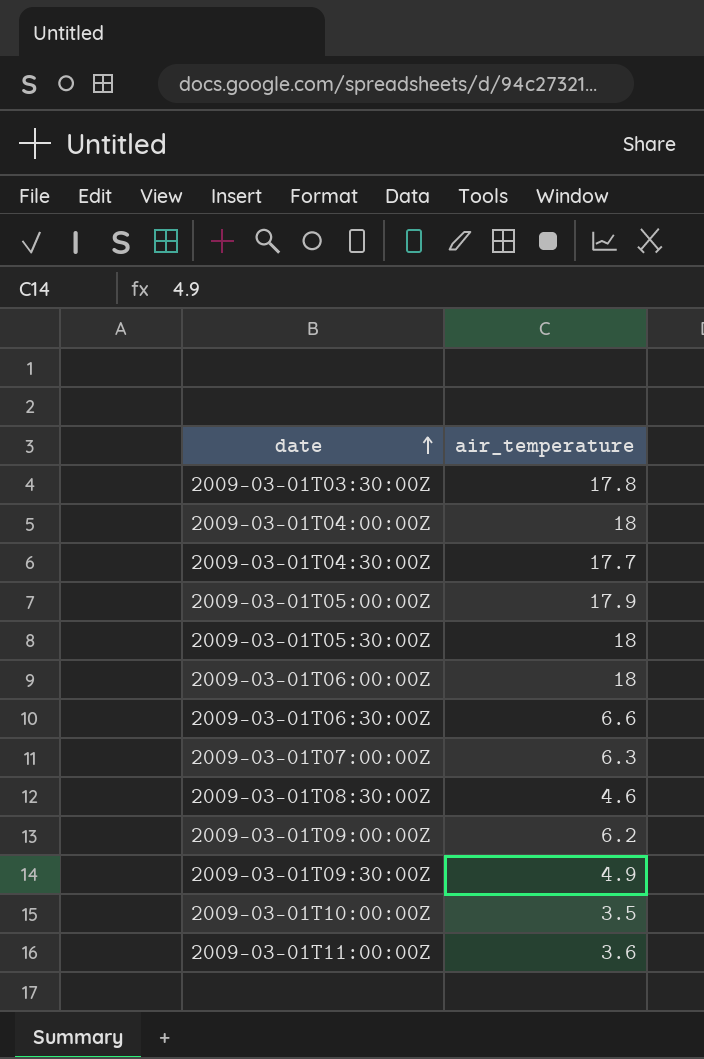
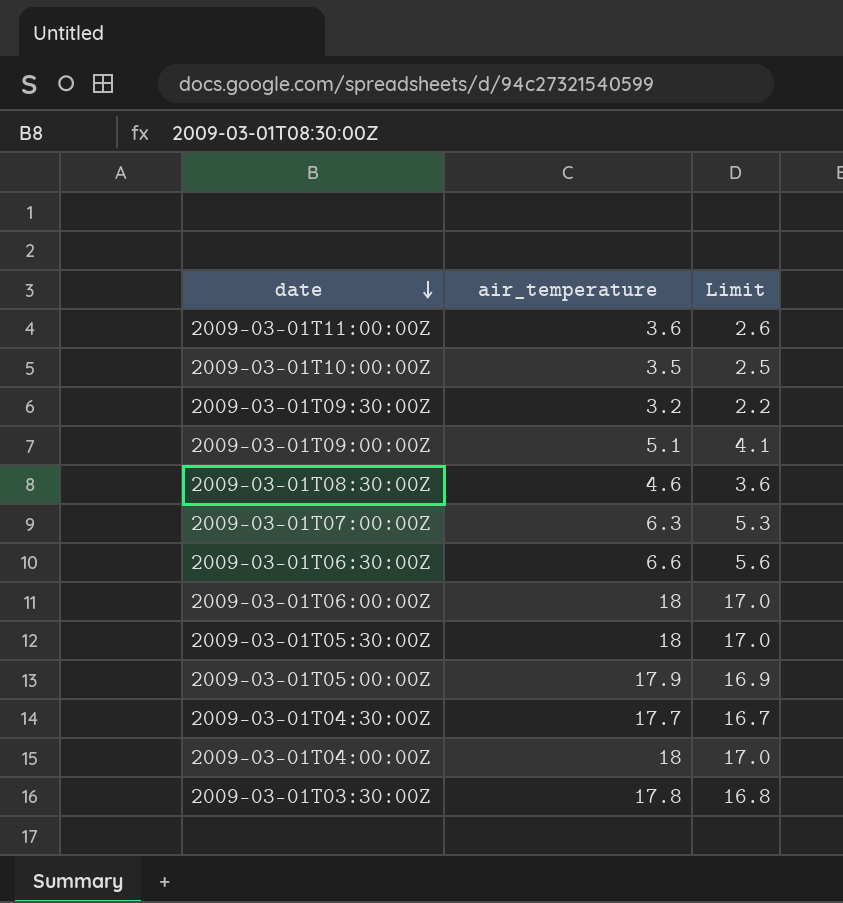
row order: date ascending -> date descending
column Limit | formula: none -> [air_temperature] - 1
2009-03-01T09:30:00Z | air_temperature: 4.9 -> 3.2
2009-03-01T09:00:00Z | air_temperature: 6.2 -> 5.1

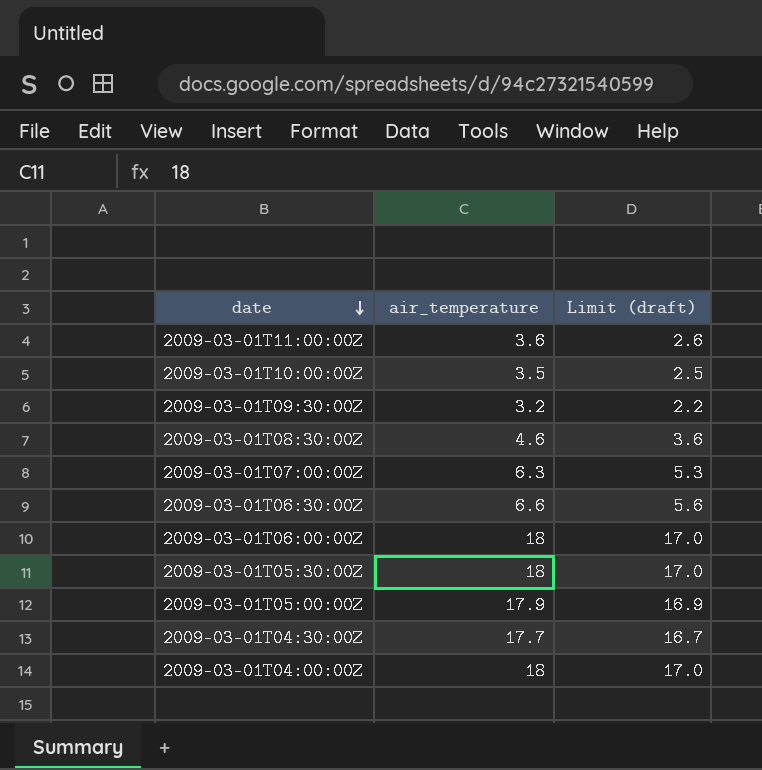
column name: Limit -> Limit (draft)
row 2009-03-01T09:00:00Z: 5.1 | 4.1 -> none
row 2009-03-01T03:30:00Z: 17.8 | 16.8 -> none

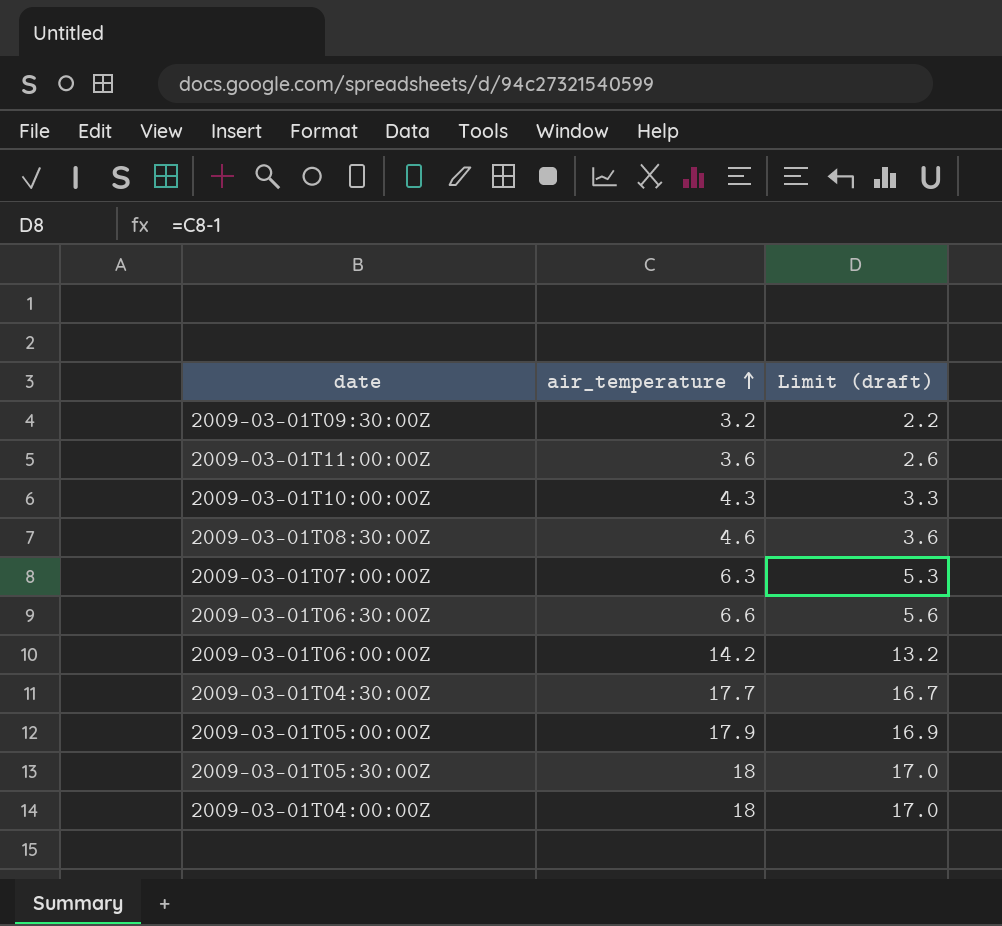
row order: date descending -> air_temperature ascending
2009-03-01T10:00:00Z | air_temperature: 3.5 -> 4.3
2009-03-01T10:00:00Z | Limit (draft): 2.5 -> 3.3
2009-03-01T06:00:00Z | air_temperature: 18 -> 14.2
2009-03-01T06:00:00Z | Limit (draft): 17.0 -> 13.2

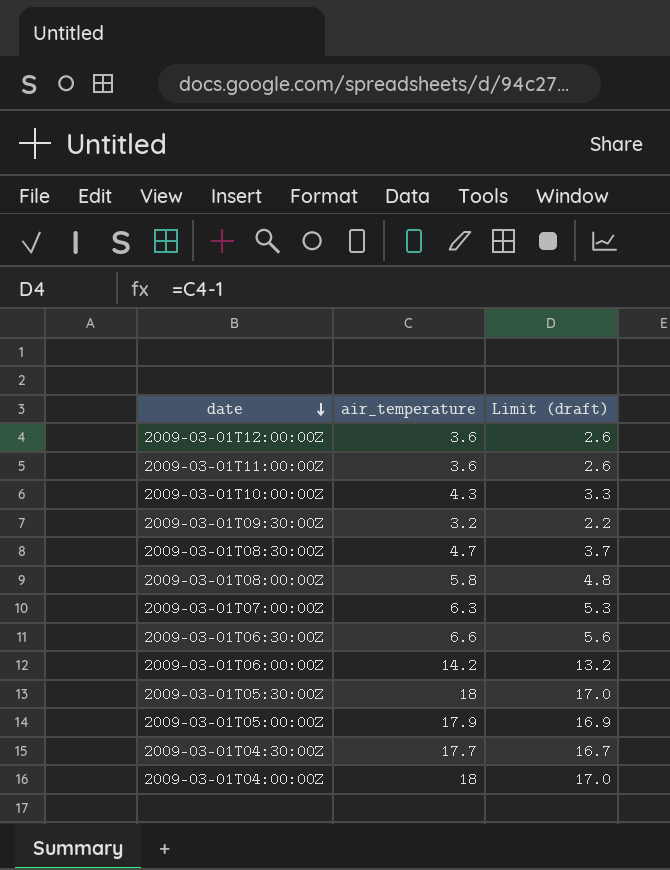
row order: air_temperature ascending -> date descending
row 2009-03-01T12:00:00Z: none -> 3.6 | 2.6
2009-03-01T08:30:00Z | air_temperature: 4.6 -> 4.7
2009-03-01T08:30:00Z | Limit (draft): 3.6 -> 3.7
row 2009-03-01T08:00:00Z: none -> 5.8 | 4.8

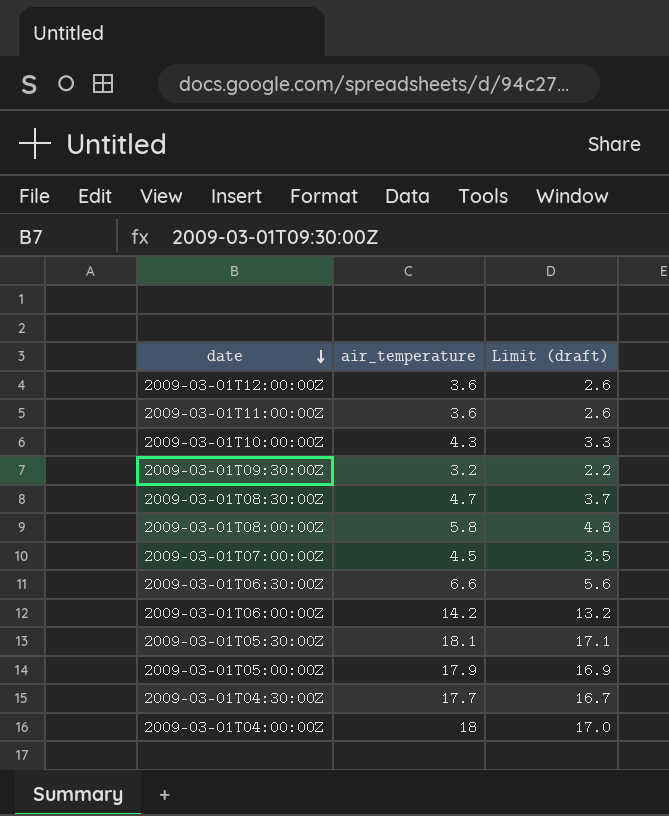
2009-03-01T07:00:00Z | air_temperature: 6.3 -> 4.5
2009-03-01T07:00:00Z | Limit (draft): 5.3 -> 3.5
2009-03-01T05:30:00Z | air_temperature: 18 -> 18.1
2009-03-01T05:30:00Z | Limit (draft): 17.0 -> 17.1

